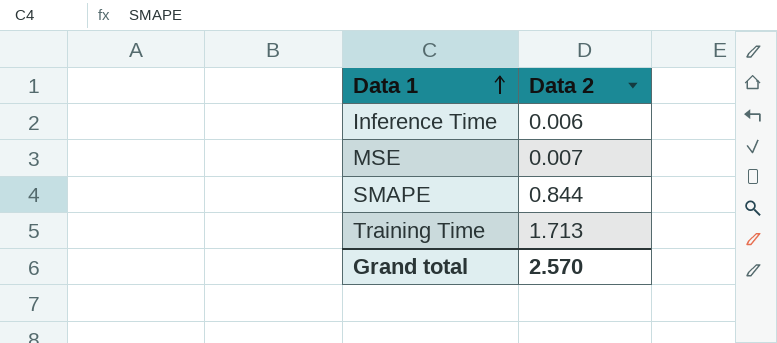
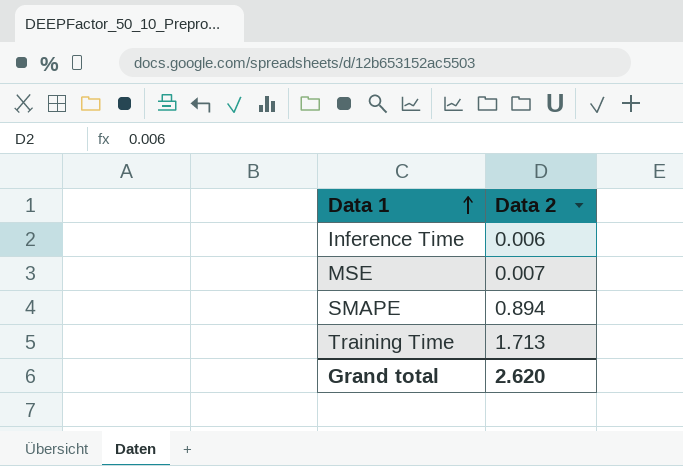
SMAPE | Data 2: 0.844 -> 0.894
Grand total | Data 2: 2.570 -> 2.620

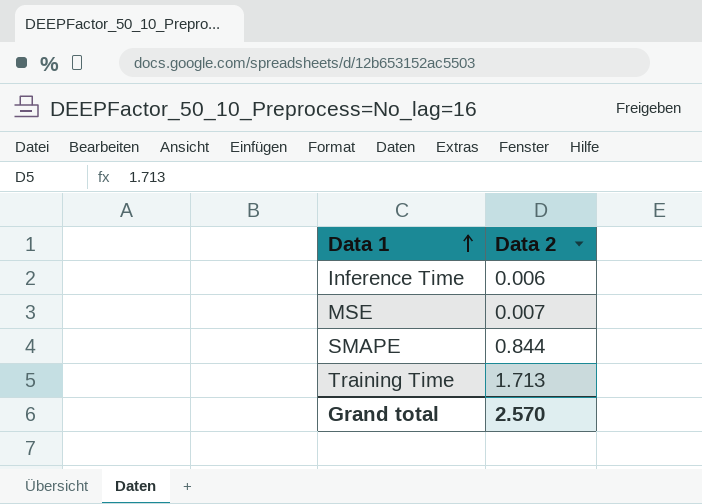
SMAPE | Data 2: 0.894 -> 0.844
Grand total | Data 2: 2.620 -> 2.570

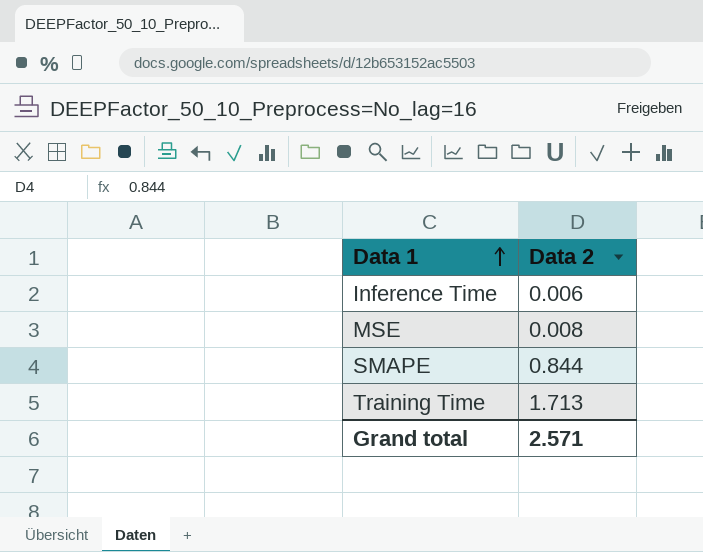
MSE | Data 2: 0.007 -> 0.008
Grand total | Data 2: 2.570 -> 2.571

